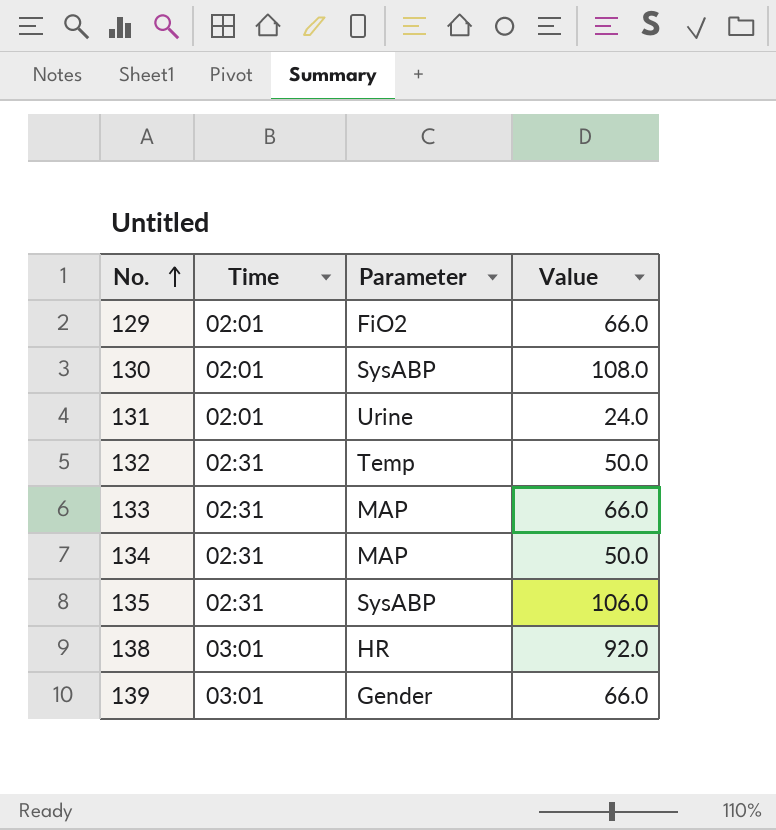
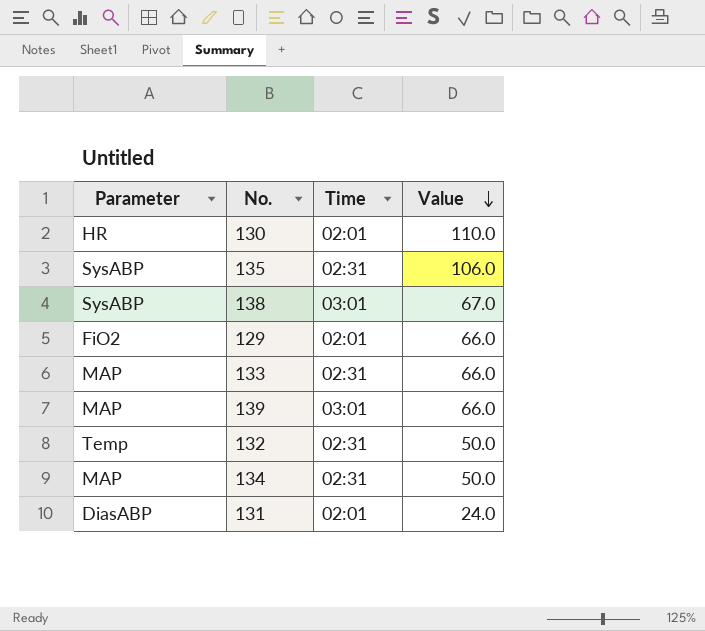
row order: No. ascending -> Value descending
column Parameter | position: 3 -> 1
130 | Parameter: SysABP -> HR
130 | Value: 108.0 -> 110.0
138 | Parameter: HR -> SysABP
138 | Value: 92.0 -> 67.0
139 | Parameter: Gender -> MAP
131 | Parameter: Urine -> DiasABP

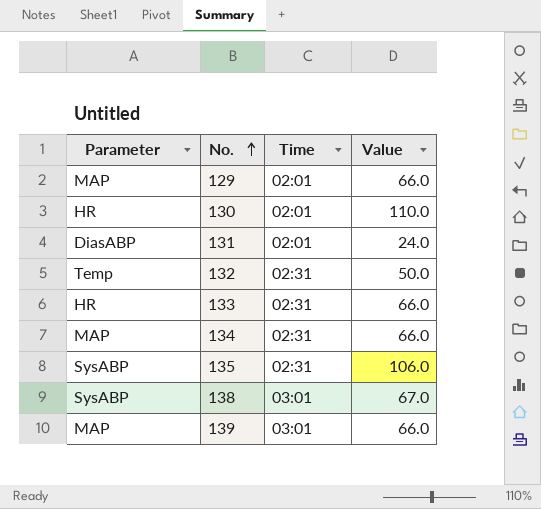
row order: Value descending -> No. ascending
129 | Parameter: FiO2 -> MAP
133 | Parameter: MAP -> HR
134 | Value: 50.0 -> 66.0

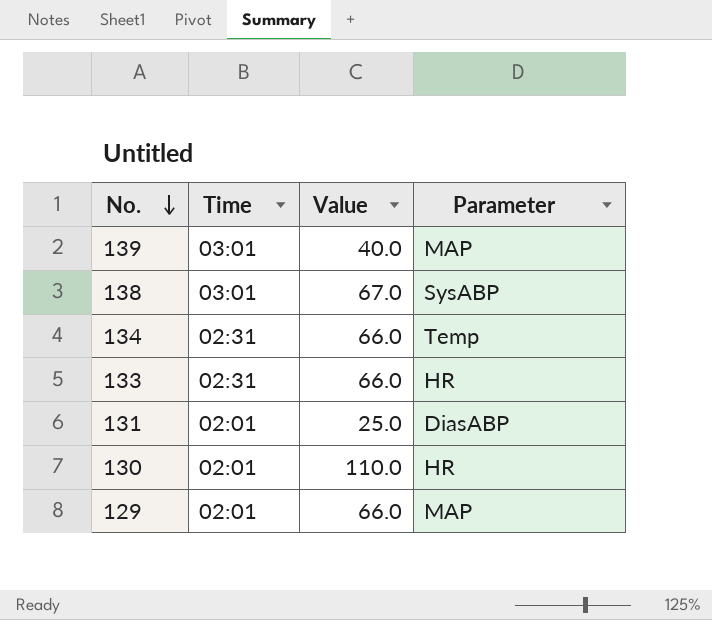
row order: No. ascending -> No. descending
column Parameter | position: 1 -> 4
row 132: Temp | 02:31 | 50.0 -> none
row 135: SysABP | 02:31 | 106.0 -> none
139 | Value: 66.0 -> 40.0
134 | Parameter: MAP -> Temp
131 | Value: 24.0 -> 25.0

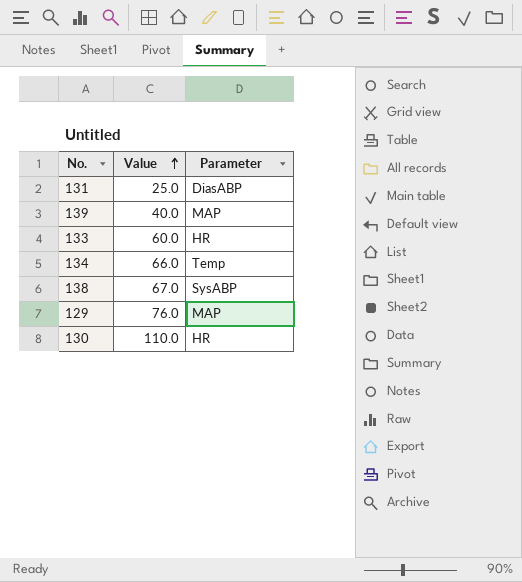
row order: No. descending -> Value ascending
column Time | position: 2 -> none
133 | Value: 66.0 -> 60.0
129 | Value: 66.0 -> 76.0

